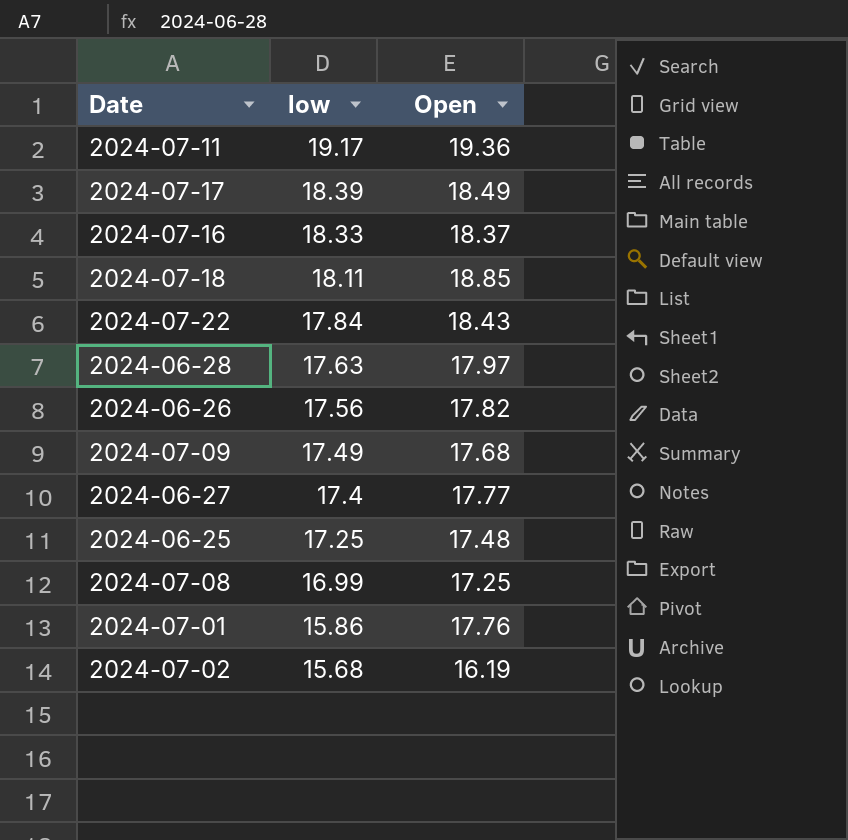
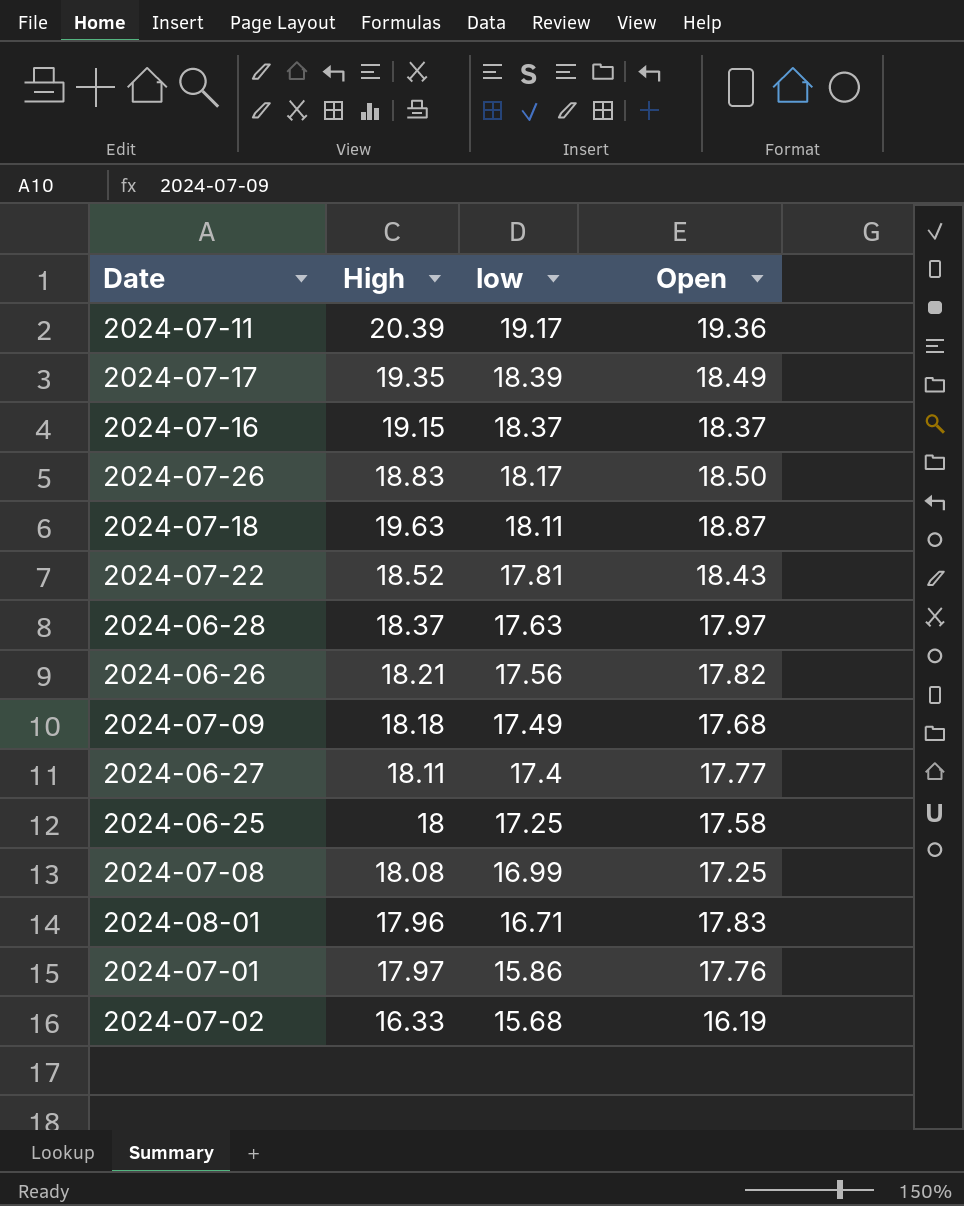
column High | position: none -> 2
2024-07-16 | low: 18.33 -> 18.37
row 2024-07-26: none -> 18.83 | 18.17 | 18.50
2024-07-18 | Open: 18.85 -> 18.87
2024-07-22 | low: 17.84 -> 17.81
2024-06-25 | Open: 17.48 -> 17.58
row 2024-08-01: none -> 17.96 | 16.71 | 17.83

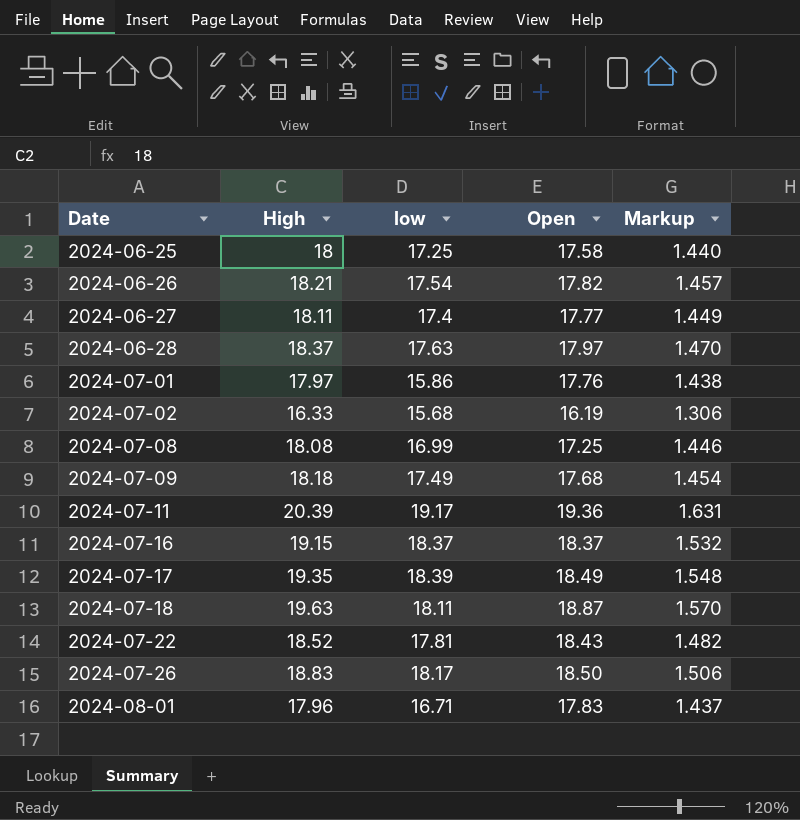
row order: low descending -> Date ascending
column Markup | formula: none -> [High] * 0.08
2024-06-26 | low: 17.56 -> 17.54

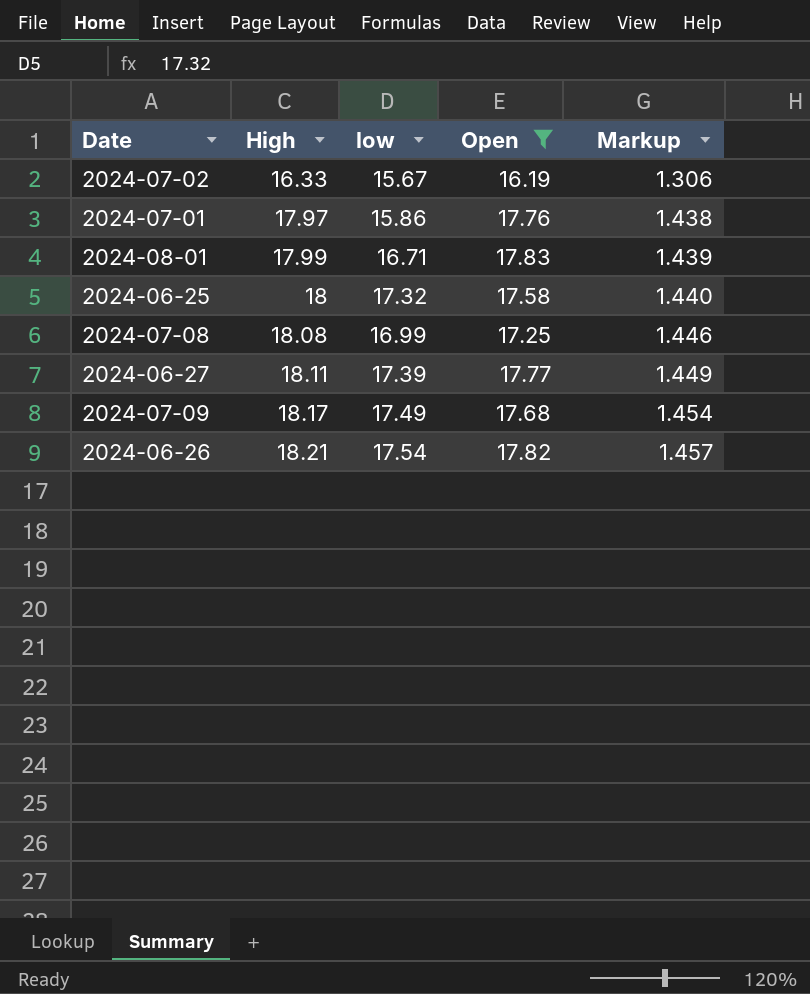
filter: none -> Open <= 17.83
row order: Date ascending -> High ascending
2024-07-02 | low: 15.68 -> 15.67
2024-08-01 | High: 17.96 -> 17.99
2024-08-01 | Markup: 1.437 -> 1.439
2024-06-25 | low: 17.25 -> 17.32
2024-06-27 | low: 17.4 -> 17.39
2024-07-09 | High: 18.18 -> 18.17

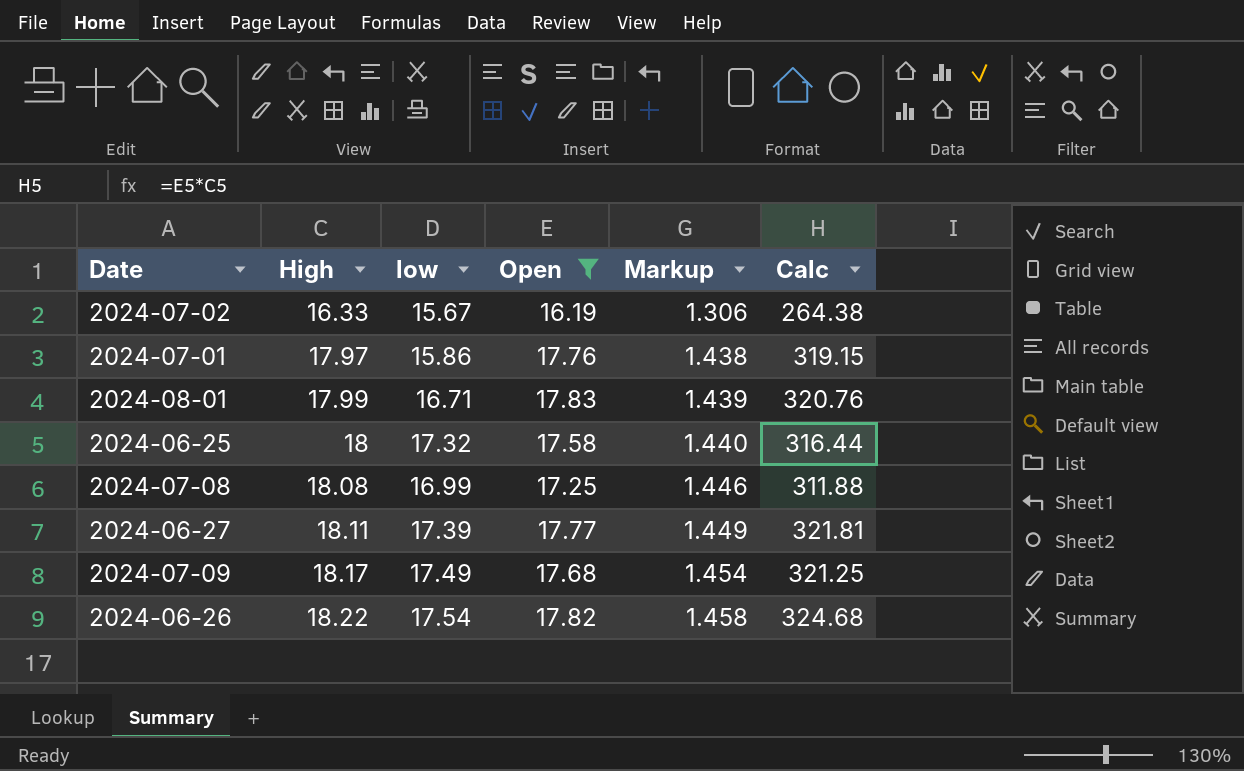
column Calc | formula: none -> [High] * [Open]
2024-06-26 | High: 18.21 -> 18.22
2024-06-26 | Markup: 1.457 -> 1.458

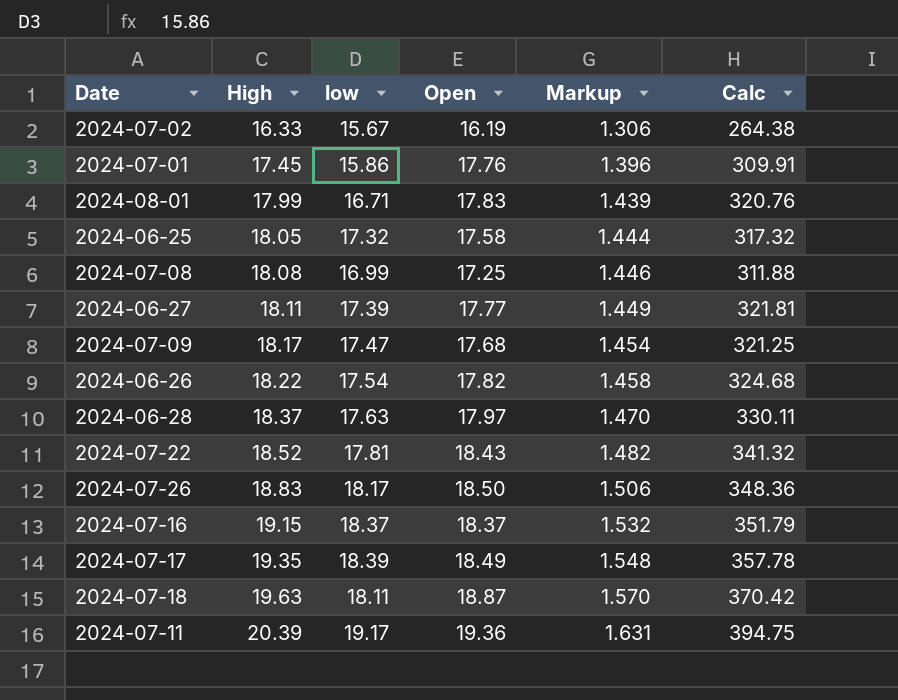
filter: Open <= 17.83 -> none
2024-07-01 | High: 17.97 -> 17.45
2024-07-01 | Markup: 1.438 -> 1.396
2024-07-01 | Calc: 319.15 -> 309.91
2024-06-25 | High: 18 -> 18.05
2024-06-25 | Markup: 1.440 -> 1.444
2024-06-25 | Calc: 316.44 -> 317.32
2024-07-09 | low: 17.49 -> 17.47

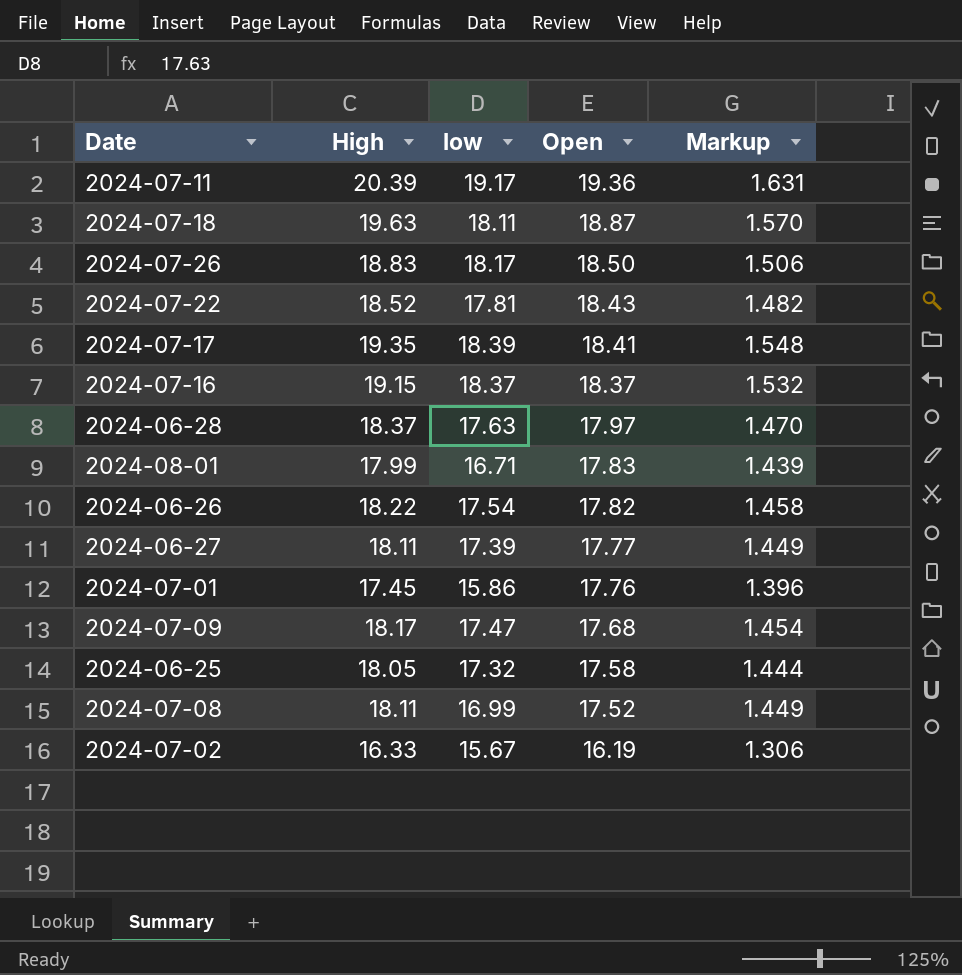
row order: High ascending -> Open descending
column Calc | formula: [High] * [Open] -> none
2024-07-17 | Open: 18.49 -> 18.41
2024-07-08 | High: 18.08 -> 18.11
2024-07-08 | Open: 17.25 -> 17.52
2024-07-08 | Markup: 1.446 -> 1.449

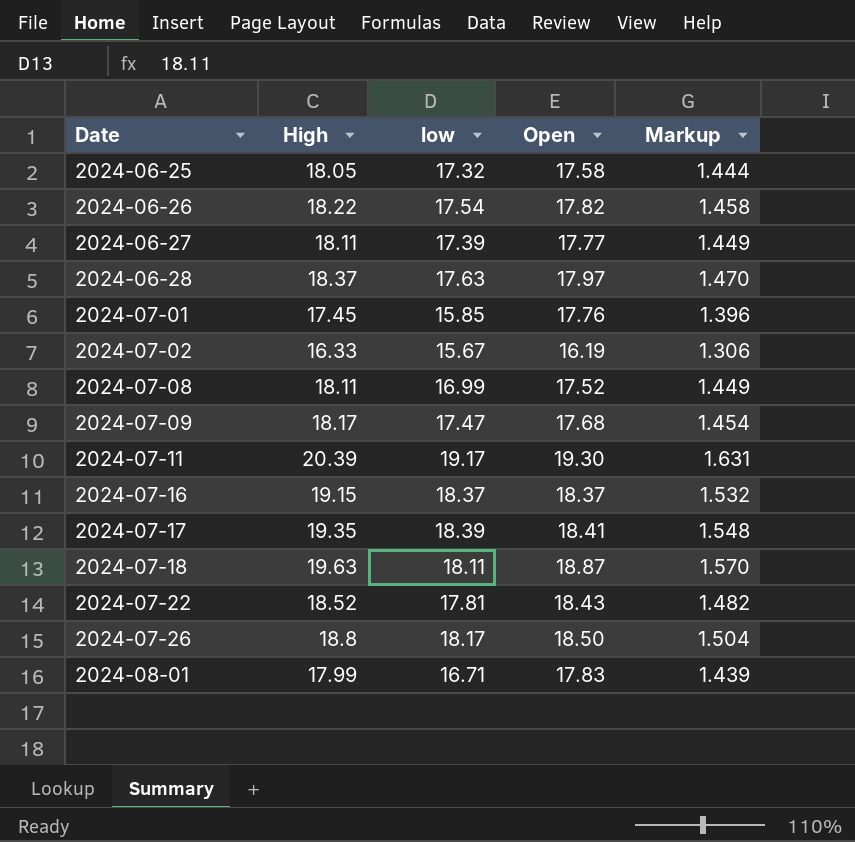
row order: Open descending -> Date ascending
2024-07-01 | low: 15.86 -> 15.85
2024-07-11 | Open: 19.36 -> 19.30
2024-07-26 | High: 18.83 -> 18.8
2024-07-26 | Markup: 1.506 -> 1.504

